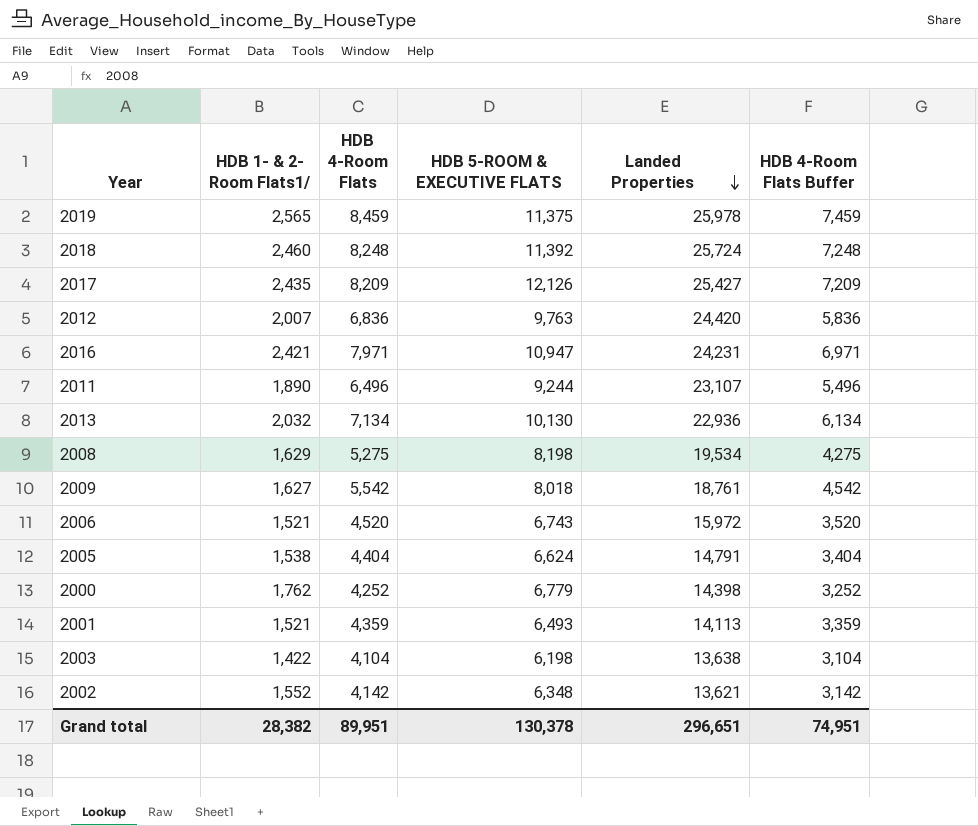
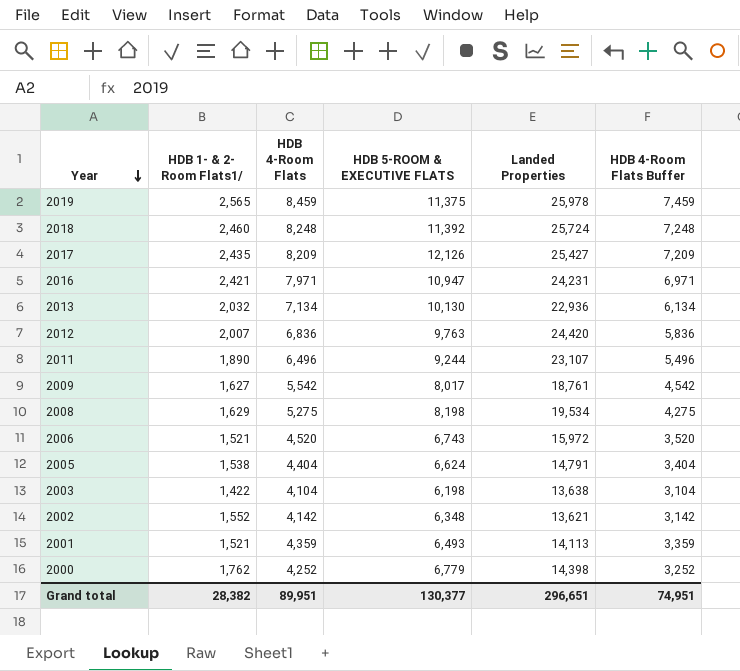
row order: Landed Properties descending -> Year descending
2009 | HDB 5-ROOM & EXECUTIVE FLATS: 8,018 -> 8,017
Grand total | HDB 5-ROOM & EXECUTIVE FLATS: 130,378 -> 130,377

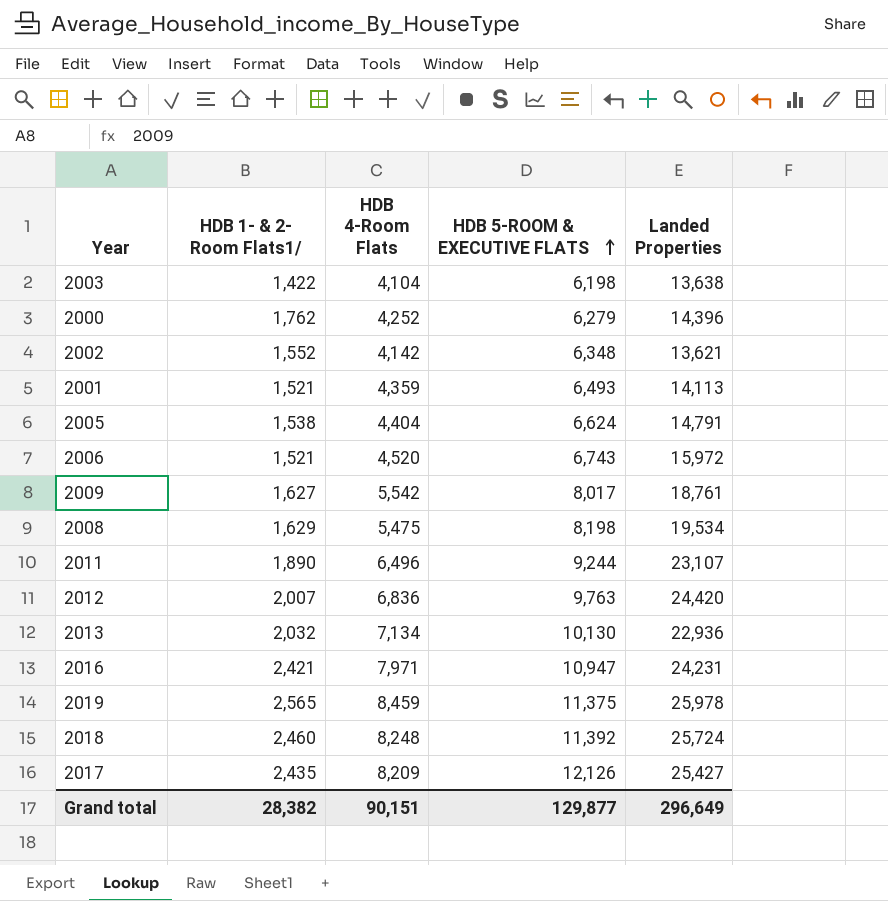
row order: Year descending -> HDB 5-ROOM & EXECUTIVE FLATS ascending
column HDB 4-Room Flats Buffer | formula: [HDB 4-Room Flats] - 1000 -> none
2000 | HDB 5-ROOM & EXECUTIVE FLATS: 6,779 -> 6,279
2000 | Landed Properties: 14,398 -> 14,396
2008 | HDB 4-Room Flats: 5,275 -> 5,475
Grand total | HDB 4-Room Flats: 89,951 -> 90,151
Grand total | HDB 5-ROOM & EXECUTIVE FLATS: 130,377 -> 129,877
Grand total | Landed Properties: 296,651 -> 296,649

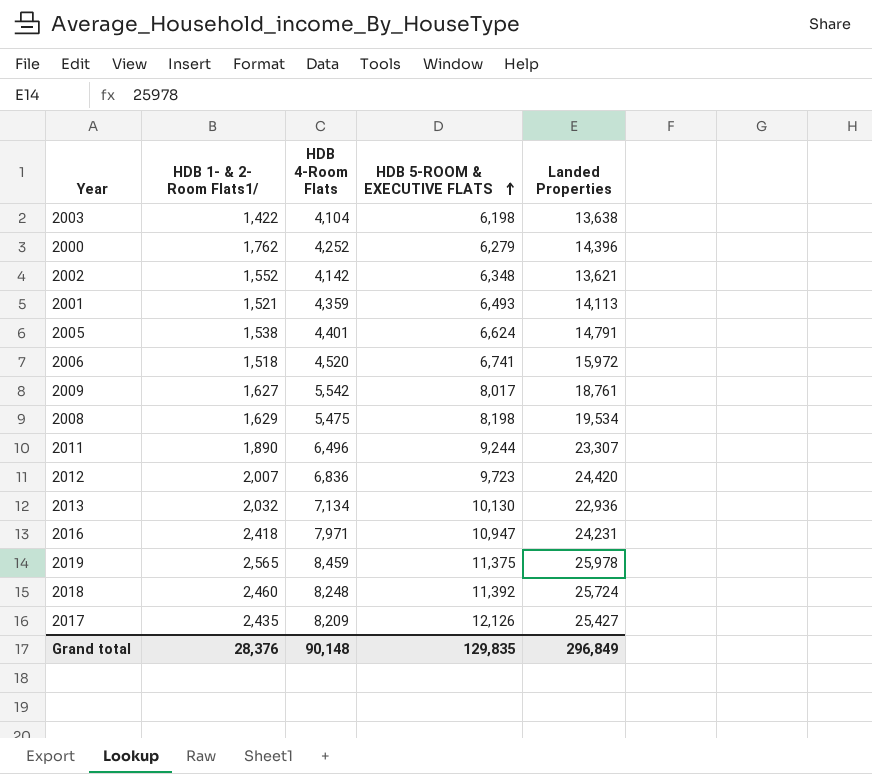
2005 | HDB 4-Room Flats: 4,404 -> 4,401
2006 | HDB 1- & 2- Room Flats1/: 1,521 -> 1,518
2006 | HDB 5-ROOM & EXECUTIVE FLATS: 6,743 -> 6,741
2011 | Landed Properties: 23,107 -> 23,307
2012 | HDB 5-ROOM & EXECUTIVE FLATS: 9,763 -> 9,723
2016 | HDB 1- & 2- Room Flats1/: 2,421 -> 2,418
Grand total | HDB 1- & 2- Room Flats1/: 28,382 -> 28,376
Grand total | HDB 4-Room Flats: 90,151 -> 90,148
Grand total | HDB 5-ROOM & EXECUTIVE FLATS: 129,877 -> 129,835
Grand total | Landed Properties: 296,649 -> 296,849

